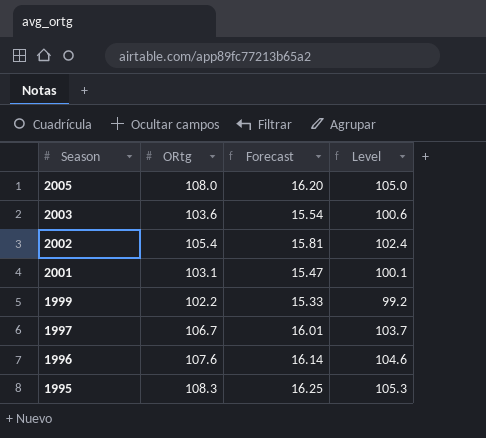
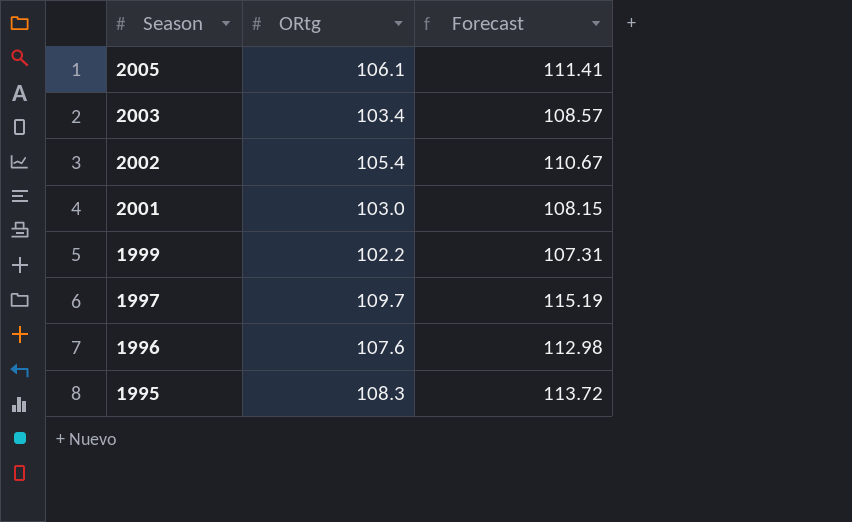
column Level | formula: [ORtg] - 3 -> none
column Forecast | formula: [ORtg] * 0.15 -> [ORtg] * 1.05
2005 | ORtg: 108.0 -> 106.1
2003 | ORtg: 103.6 -> 103.4
2001 | ORtg: 103.1 -> 103.0
1997 | ORtg: 106.7 -> 109.7

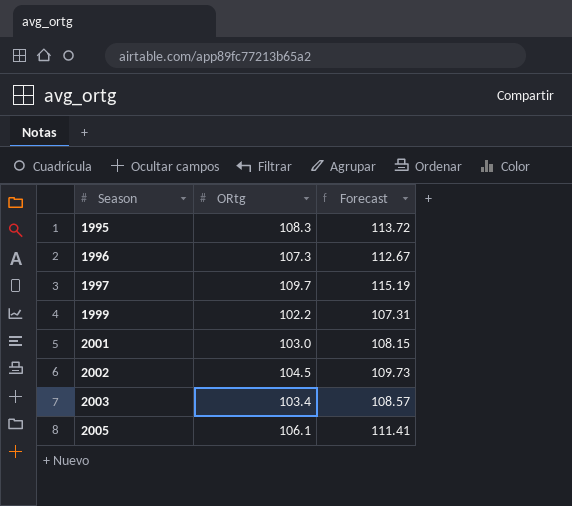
row order: Season descending -> Season ascending
1996 | ORtg: 107.6 -> 107.3
1996 | Forecast: 112.98 -> 112.67
2002 | ORtg: 105.4 -> 104.5
2002 | Forecast: 110.67 -> 109.73

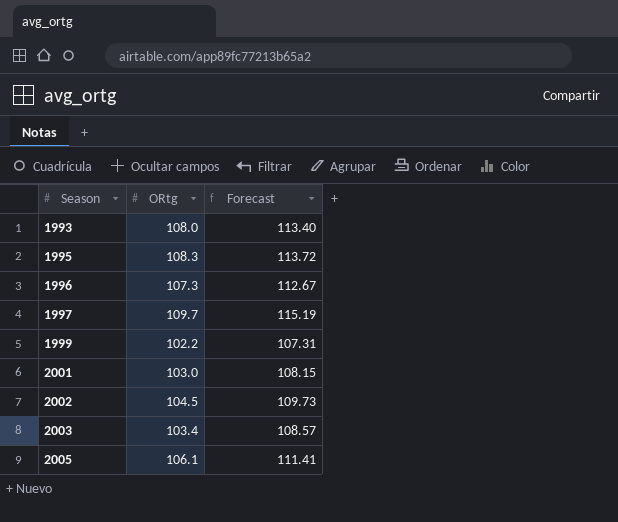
row 1993: none -> 108.0 | 113.40

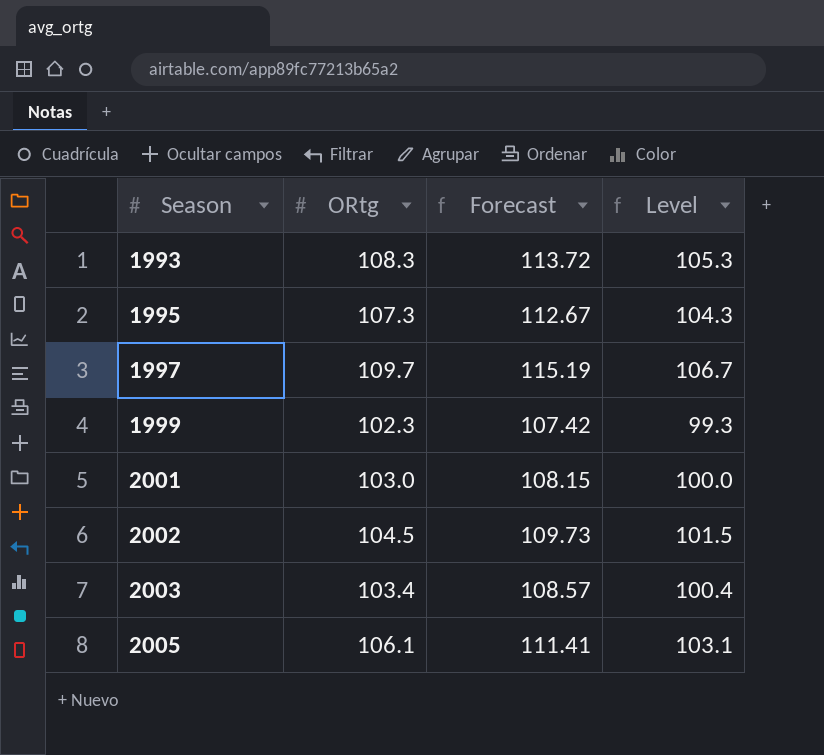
column Level | formula: none -> [ORtg] - 3
row 1996: 107.3 | 112.67 -> none
1993 | ORtg: 108.0 -> 108.3
1993 | Forecast: 113.40 -> 113.72
1995 | ORtg: 108.3 -> 107.3
1995 | Forecast: 113.72 -> 112.67
1999 | ORtg: 102.2 -> 102.3
1999 | Forecast: 107.31 -> 107.42

